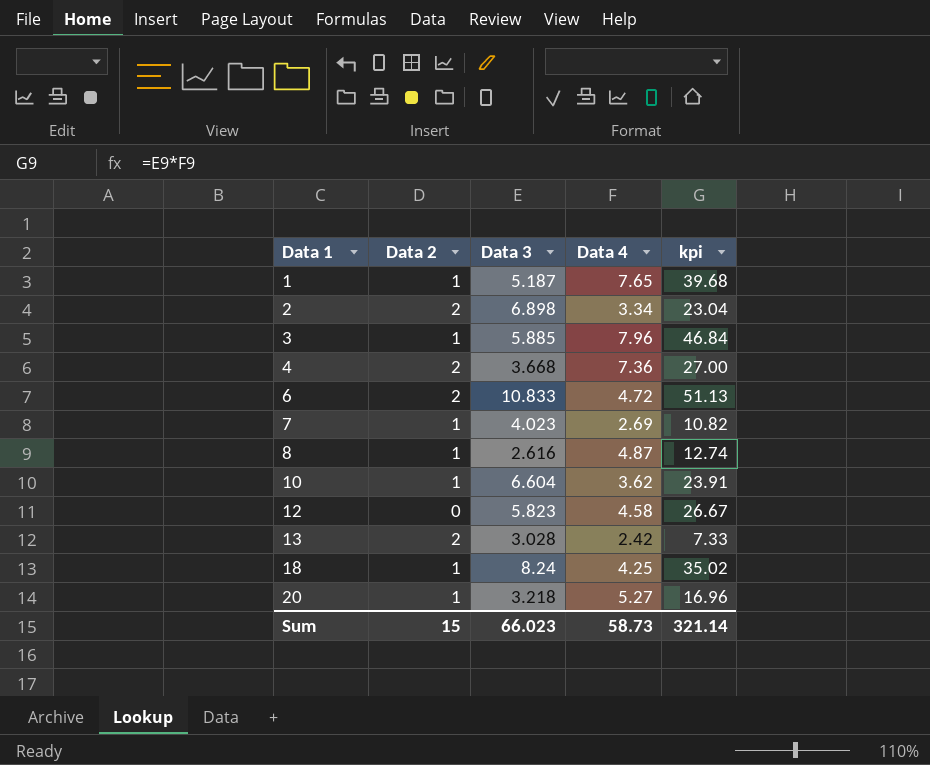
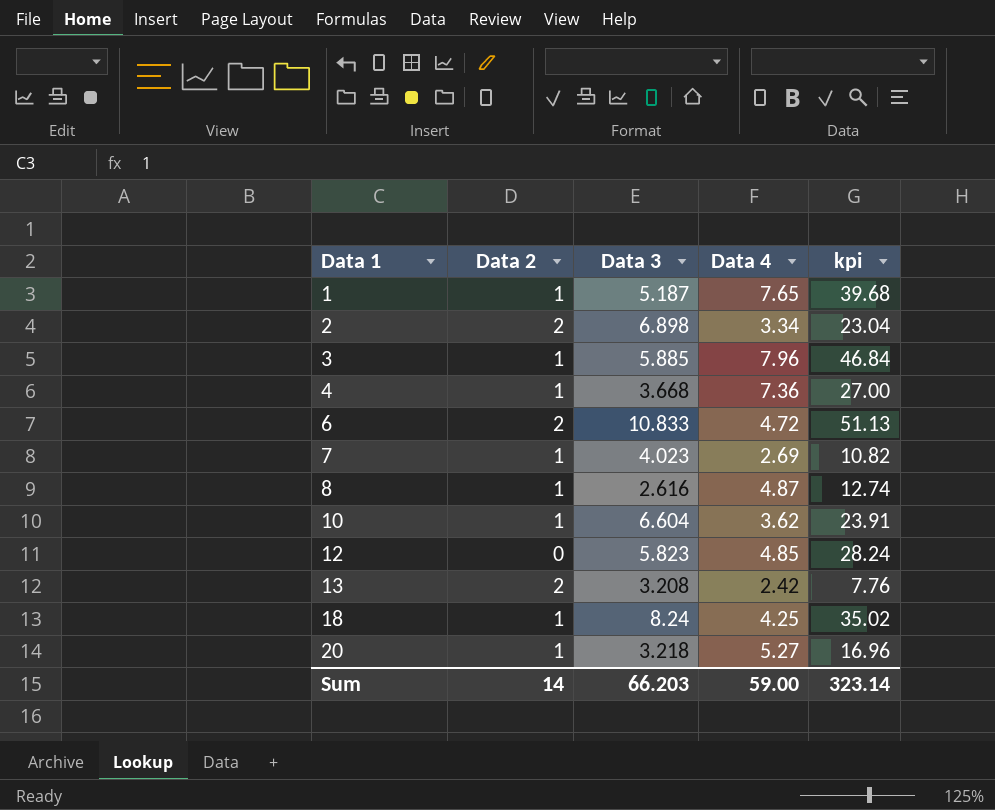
4 | Data 2: 2 -> 1
12 | Data 4: 4.58 -> 4.85
12 | kpi: 26.67 -> 28.24
13 | Data 3: 3.028 -> 3.208
13 | kpi: 7.33 -> 7.76
Sum | Data 2: 15 -> 14
Sum | Data 3: 66.023 -> 66.203
Sum | Data 4: 58.73 -> 59.00
Sum | kpi: 321.14 -> 323.14

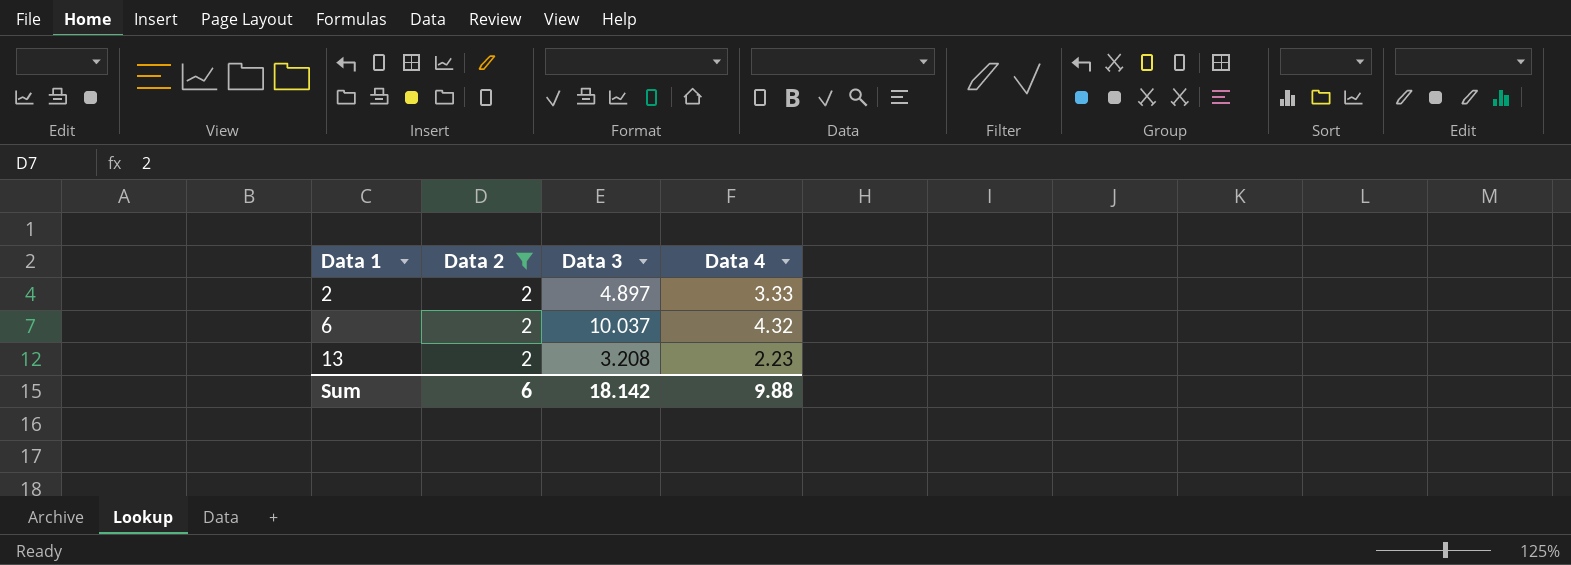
filter: none -> Data 2 = 2
column kpi | formula: [Data 3] * [Data 4] -> none
2 | Data 3: 6.898 -> 4.897
2 | Data 4: 3.34 -> 3.33
6 | Data 3: 10.833 -> 10.037
6 | Data 4: 4.72 -> 4.32
13 | Data 4: 2.42 -> 2.23
Sum | Data 2: 14 -> 6
Sum | Data 3: 66.203 -> 18.142
Sum | Data 4: 59.00 -> 9.88

